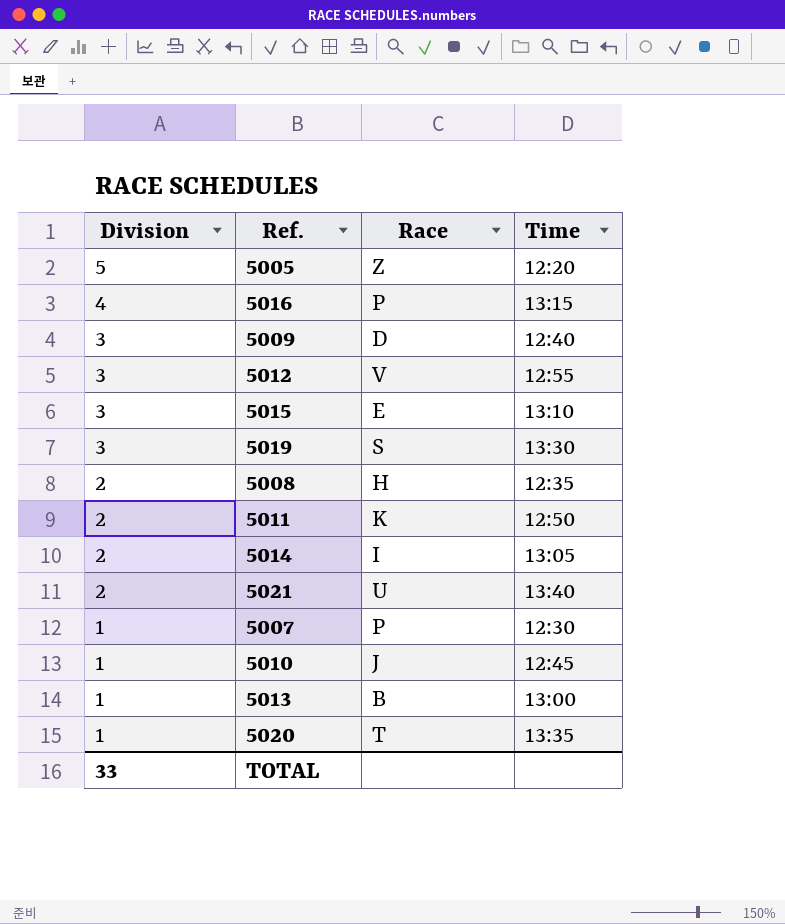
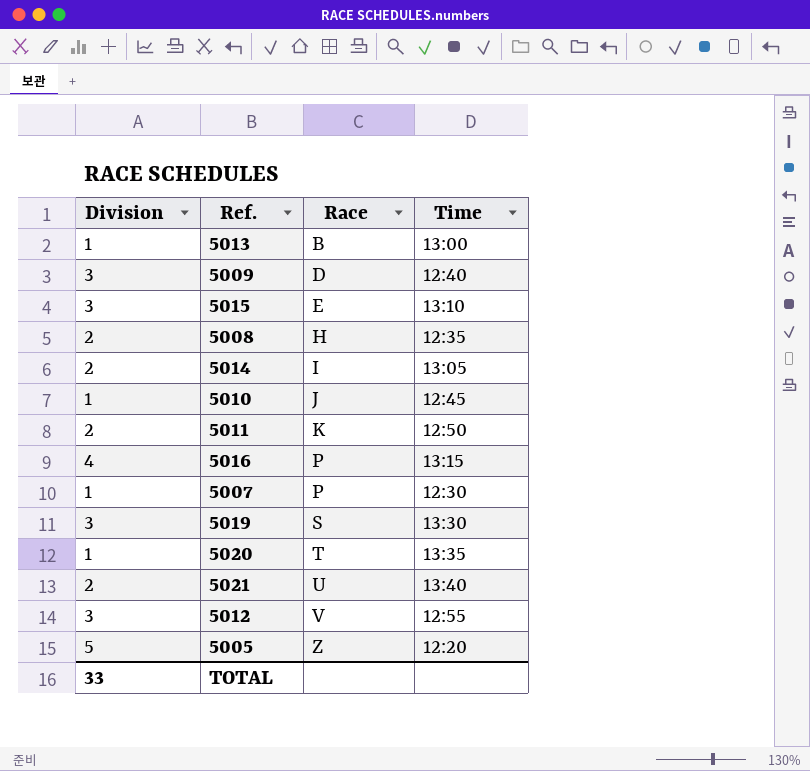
row order: Division descending -> Race ascending

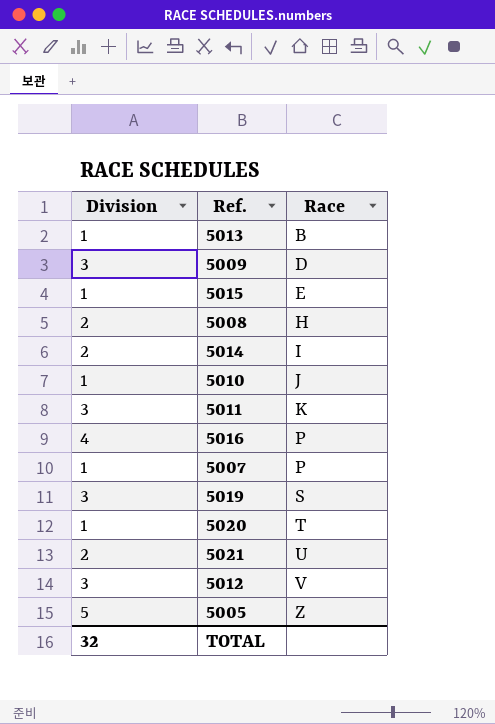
column Time | position: 4 -> none
5015 | Division: 3 -> 1
5011 | Division: 2 -> 3
TOTAL | Division: 33 -> 32

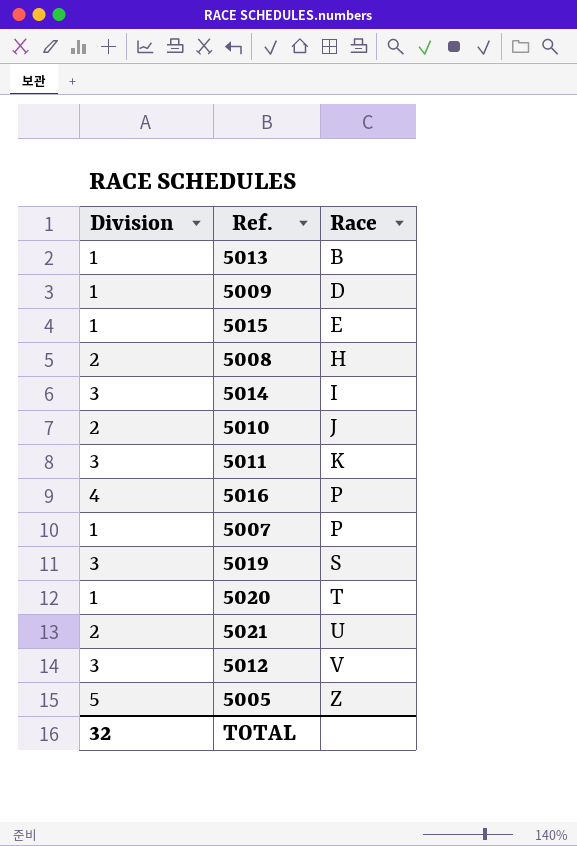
5009 | Division: 3 -> 1
5014 | Division: 2 -> 3
5010 | Division: 1 -> 2

